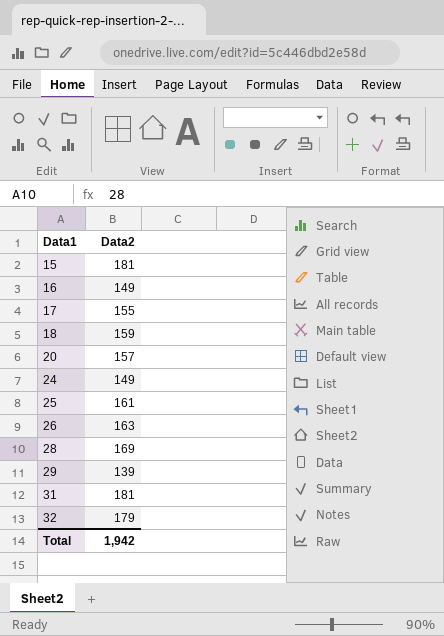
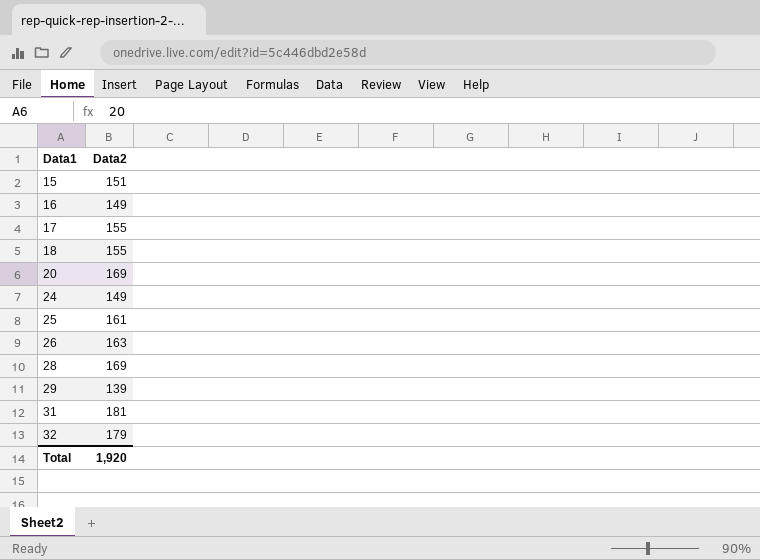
15 | Data2: 181 -> 151
18 | Data2: 159 -> 155
20 | Data2: 157 -> 169
Total | Data2: 1,942 -> 1,920

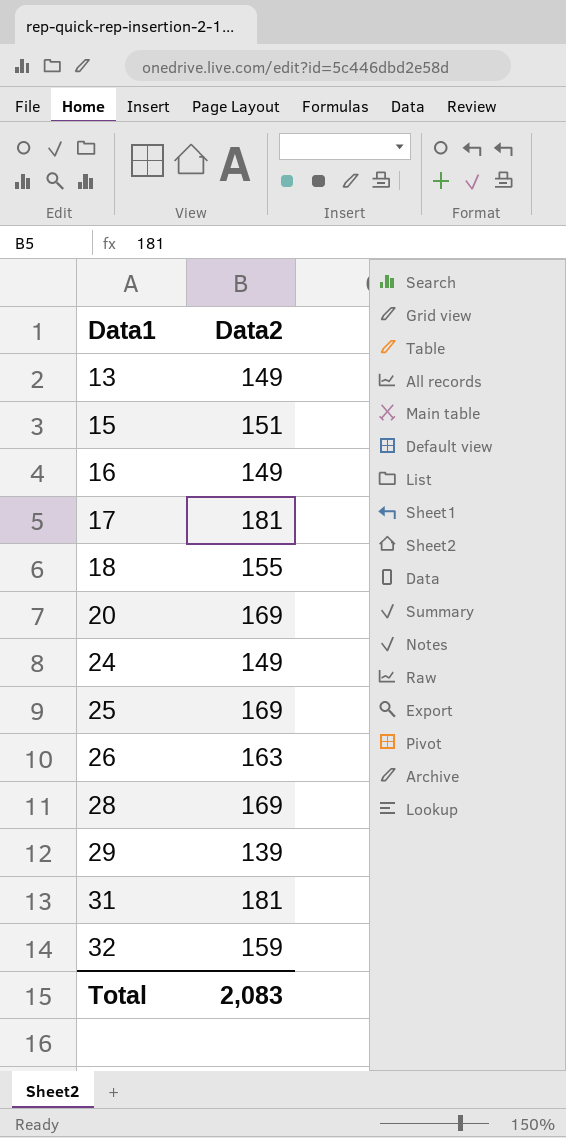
row 13: none -> 149
17 | Data2: 155 -> 181
25 | Data2: 161 -> 169
32 | Data2: 179 -> 159
Total | Data2: 1,920 -> 2,083

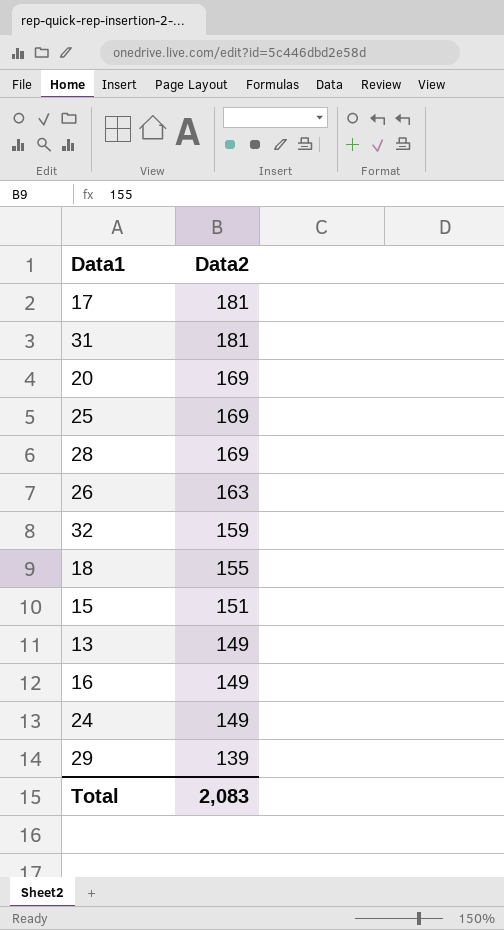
row order: Data1 ascending -> Data2 descending

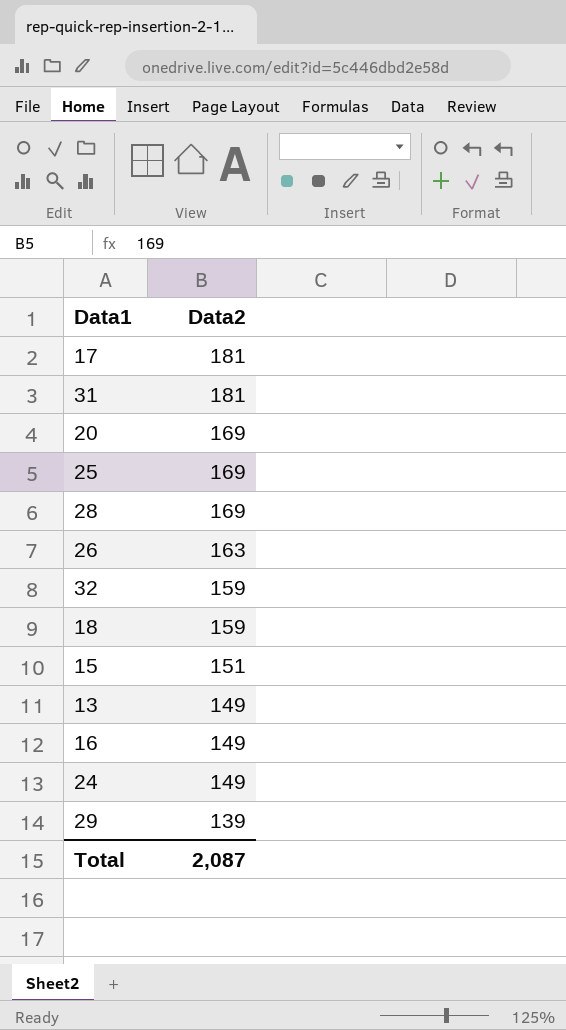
18 | Data2: 155 -> 159
Total | Data2: 2,083 -> 2,087

